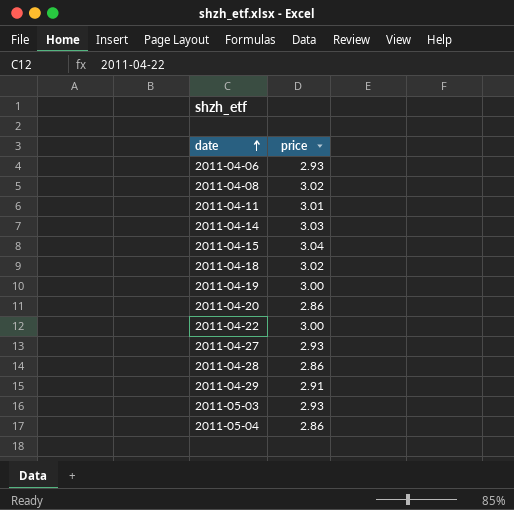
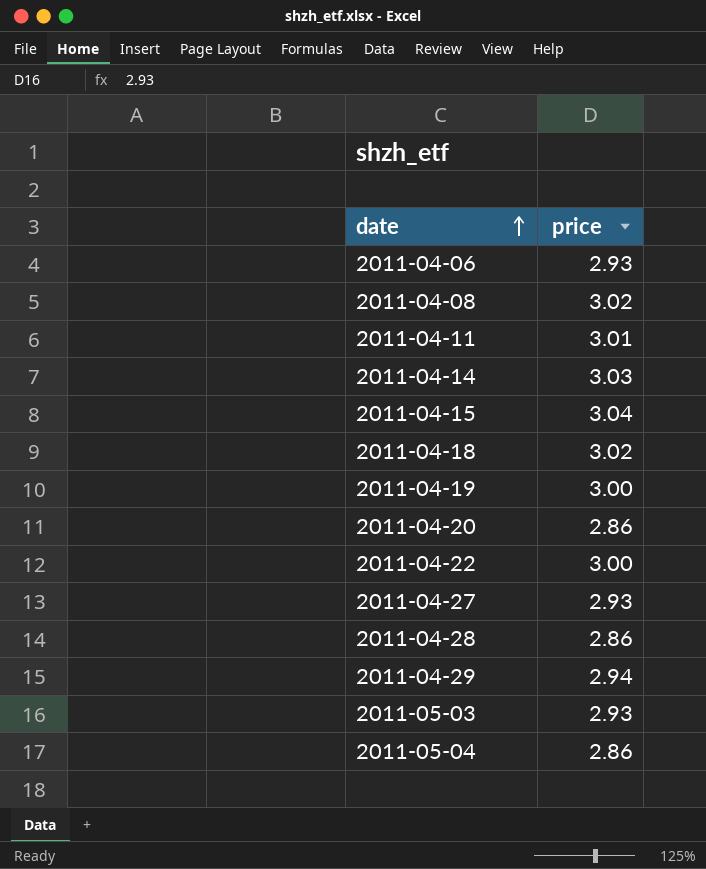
2011-04-29 | price: 2.91 -> 2.94

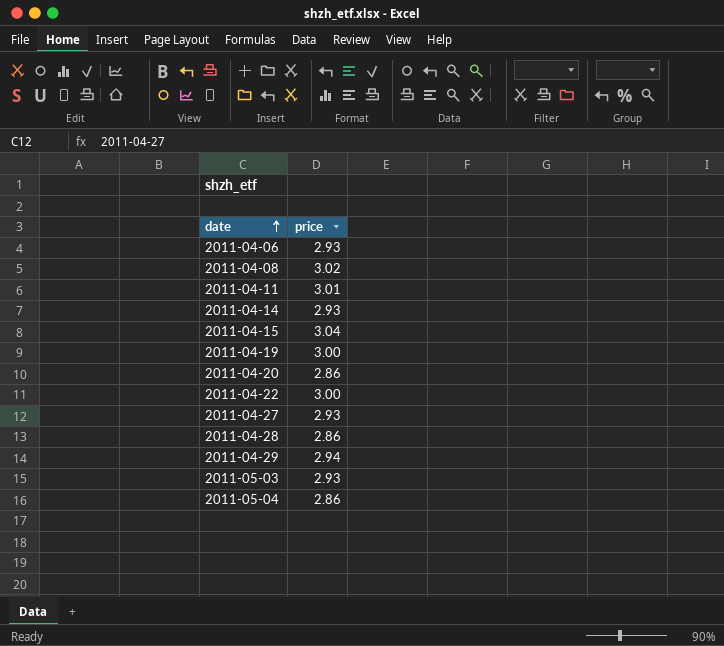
row 2011-04-18: 3.02 -> none
2011-04-14 | price: 3.03 -> 2.93

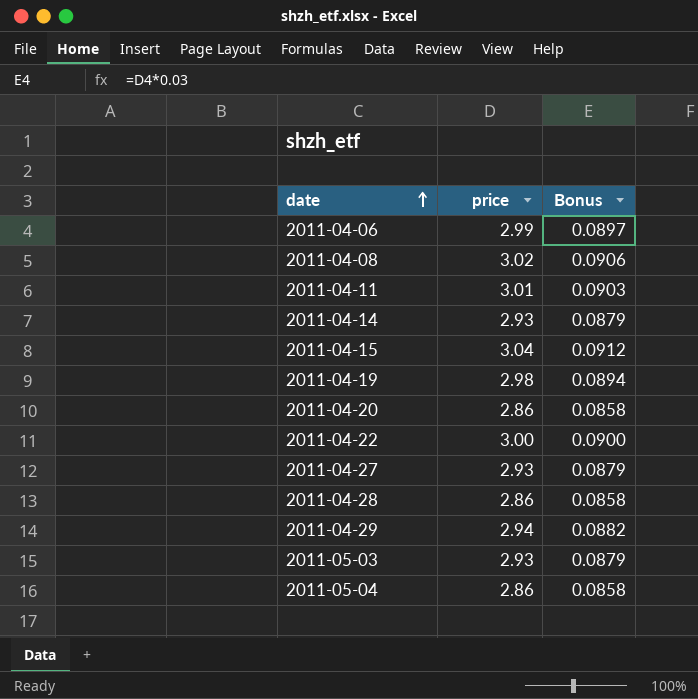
column Bonus | formula: none -> [price] * 0.03
2011-04-06 | price: 2.93 -> 2.99
2011-04-19 | price: 3.00 -> 2.98

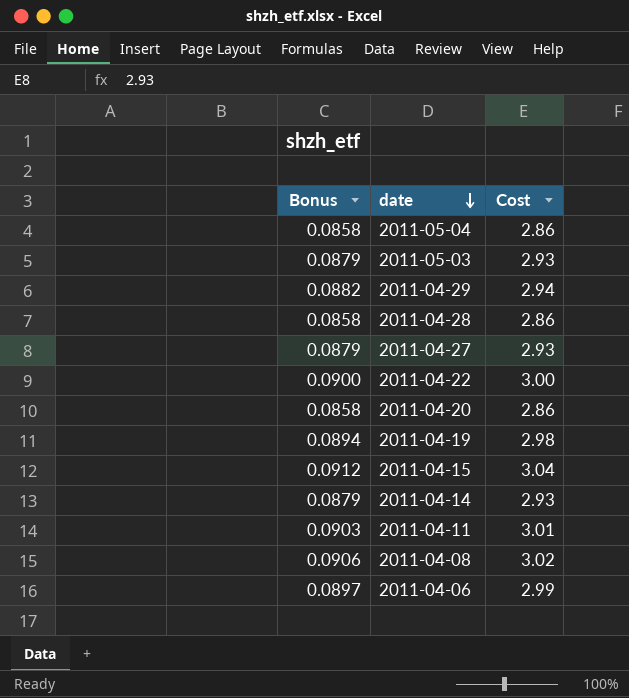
row order: date ascending -> date descending
column Bonus | position: 3 -> 1
column name: price -> Cost

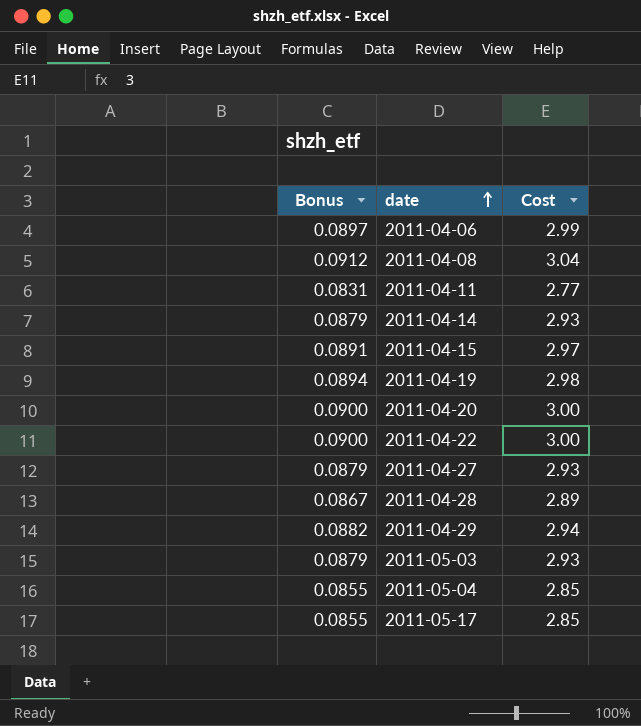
row order: date descending -> date ascending
2011-04-08 | Bonus: 0.0906 -> 0.0912
2011-04-08 | Cost: 3.02 -> 3.04
2011-04-11 | Bonus: 0.0903 -> 0.0831
2011-04-11 | Cost: 3.01 -> 2.77
2011-04-15 | Bonus: 0.0912 -> 0.0891
2011-04-15 | Cost: 3.04 -> 2.97
2011-04-20 | Bonus: 0.0858 -> 0.0900
2011-04-20 | Cost: 2.86 -> 3.00
2011-04-28 | Bonus: 0.0858 -> 0.0867
2011-04-28 | Cost: 2.86 -> 2.89
2011-05-04 | Bonus: 0.0858 -> 0.0855
2011-05-04 | Cost: 2.86 -> 2.85
row 2011-05-17: none -> 0.0855 | 2.85

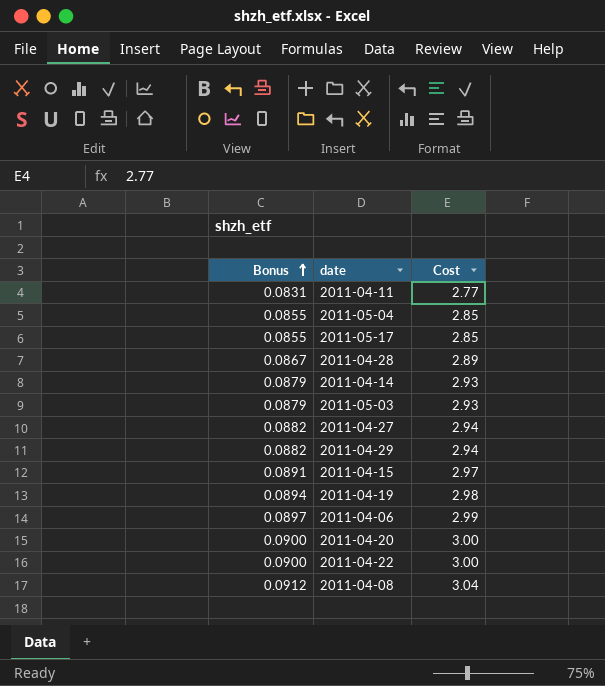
row order: date ascending -> Bonus ascending
2011-04-27 | Bonus: 0.0879 -> 0.0882
2011-04-27 | Cost: 2.93 -> 2.94

